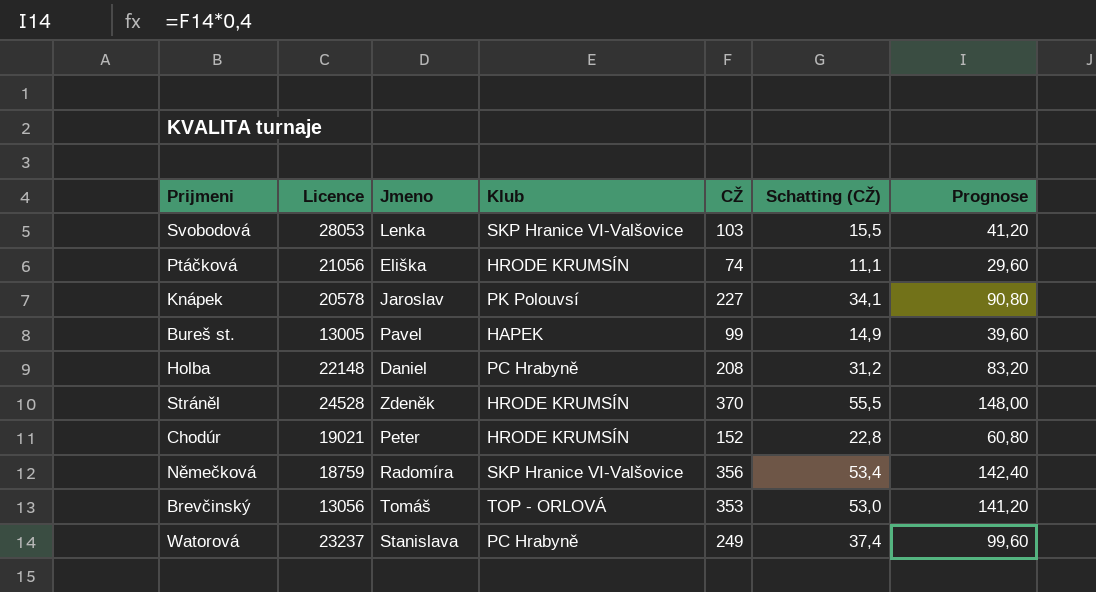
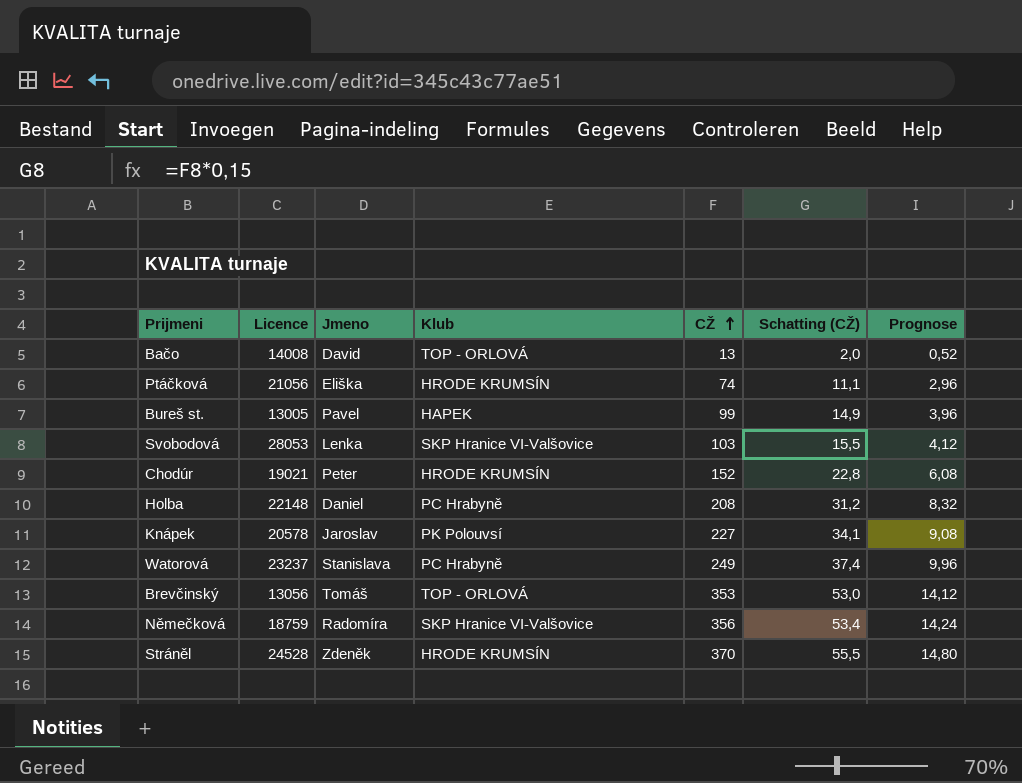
row order: none -> CŽ ascending
column Prognose | formula: [CŽ] * 0,4 -> [CŽ] * 0,04
row Bačo: none -> 14008 | David | TOP - ORLOVÁ | 13 | 2,0 | 0,52

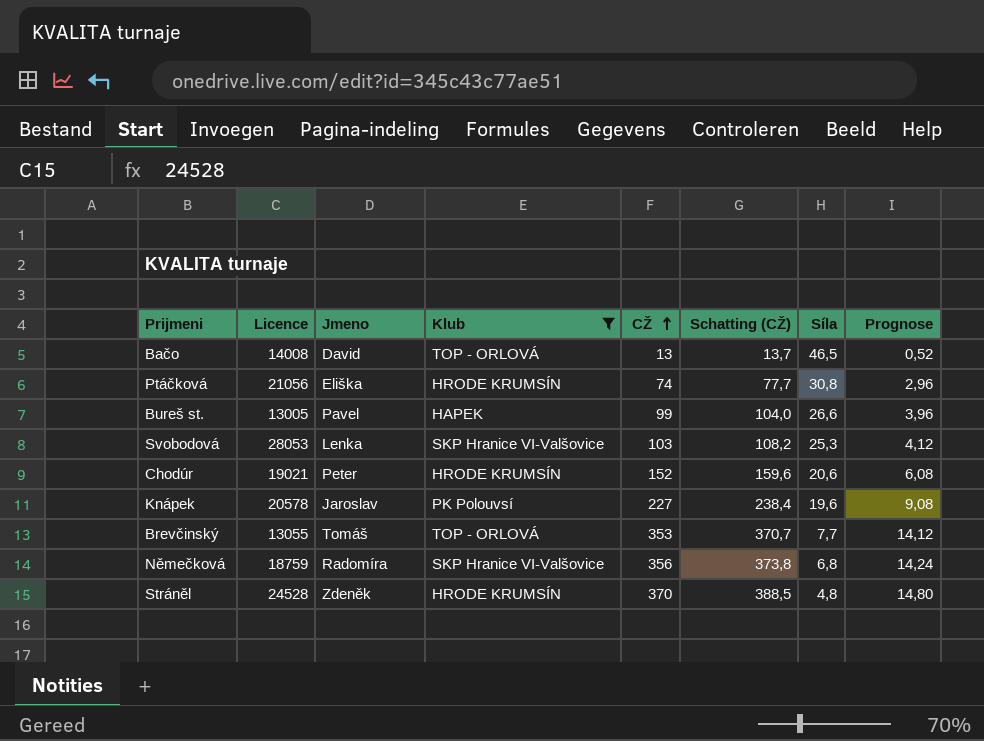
filter: none -> Klub != PC Hrabyně
column Schatting (CŽ) | formula: [CŽ] * 0,15 -> [CŽ] * 1,05
column Síla | position: none -> 7
Brevčinský | Licence: 13056 -> 13055

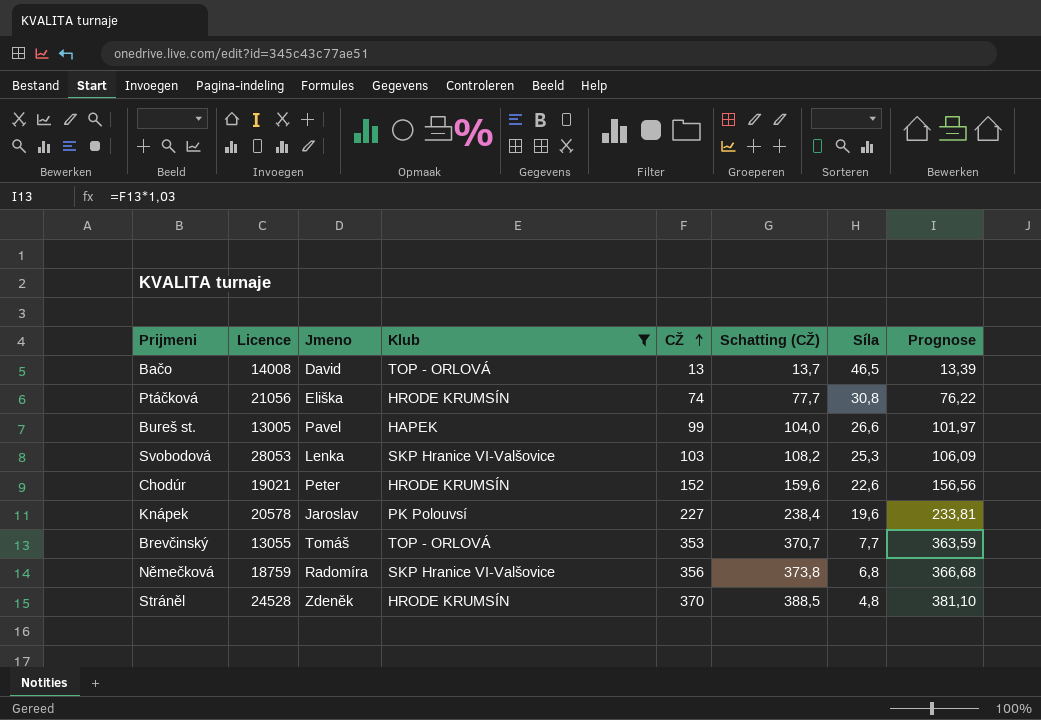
column Prognose | formula: [CŽ] * 0,04 -> [CŽ] * 1,03
Chodúr | Síla: 20,6 -> 22,6

